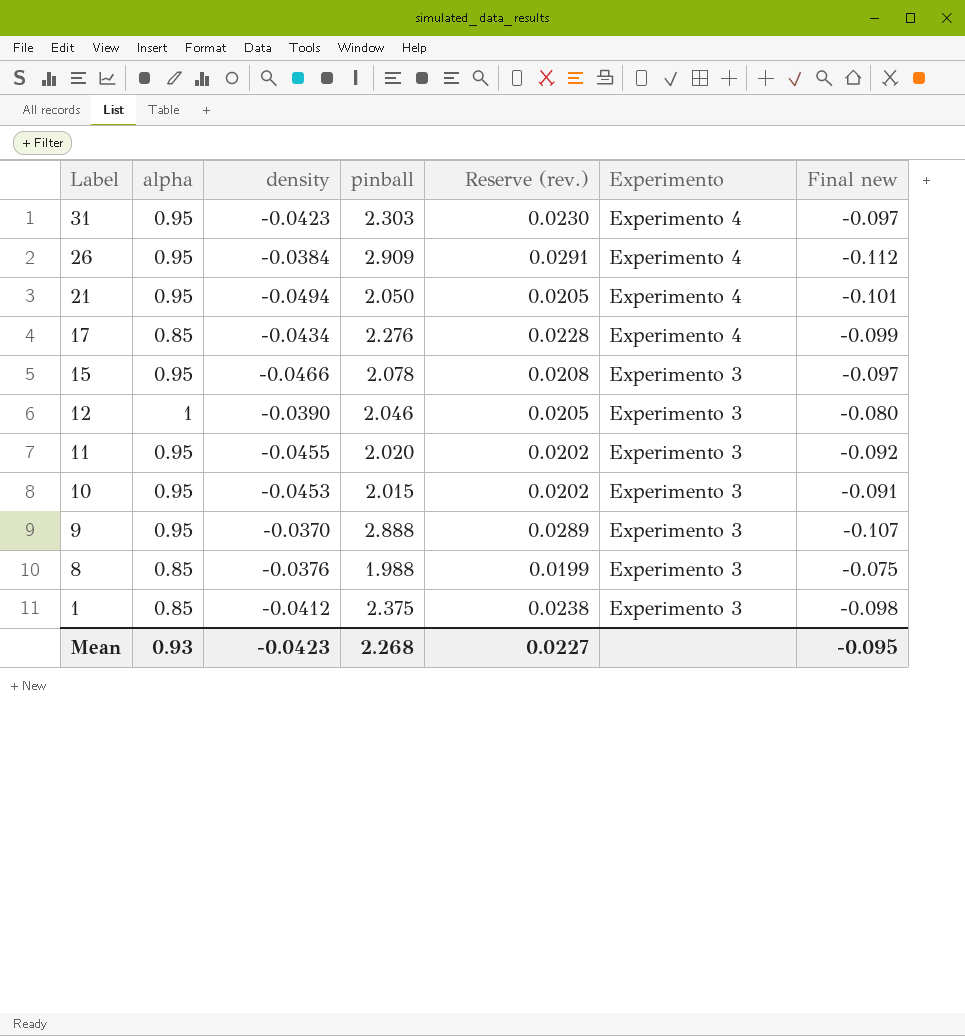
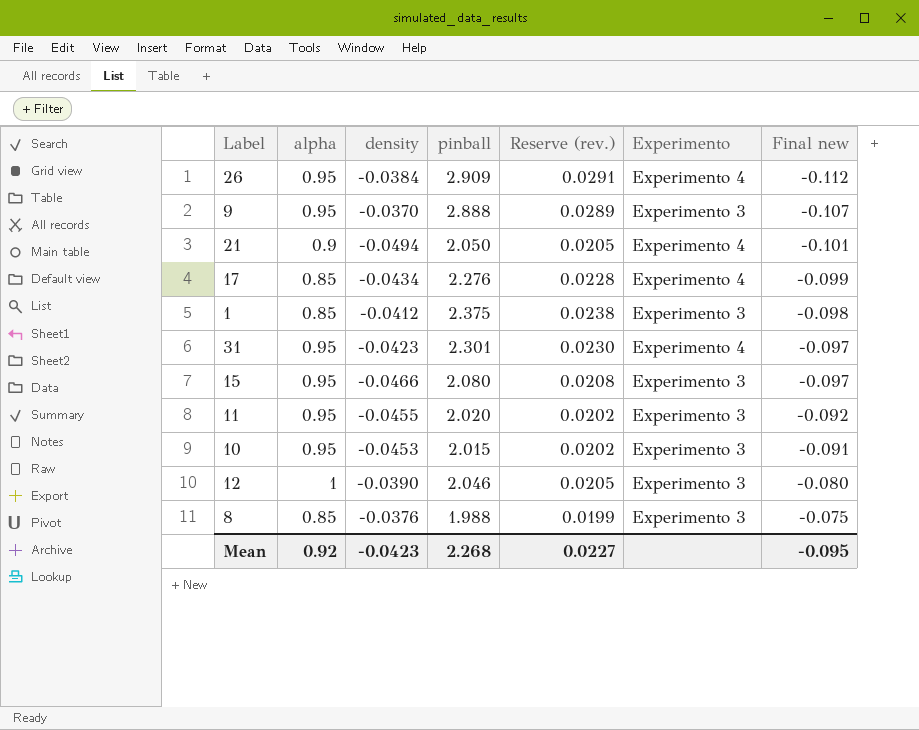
row order: Label descending -> Final new ascending
21 | alpha: 0.95 -> 0.9
31 | pinball: 2.303 -> 2.301
15 | pinball: 2.078 -> 2.080
Mean | alpha: 0.93 -> 0.92

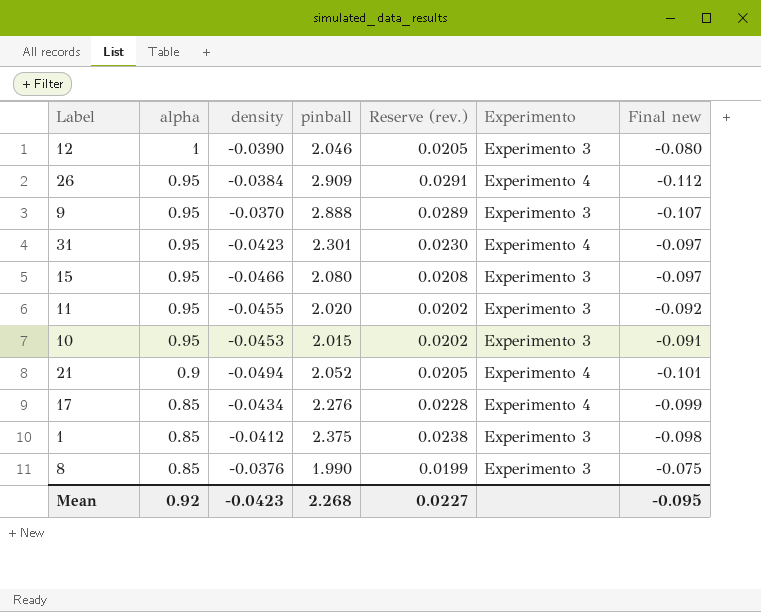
row order: Final new ascending -> alpha descending
21 | pinball: 2.050 -> 2.052
8 | pinball: 1.988 -> 1.990

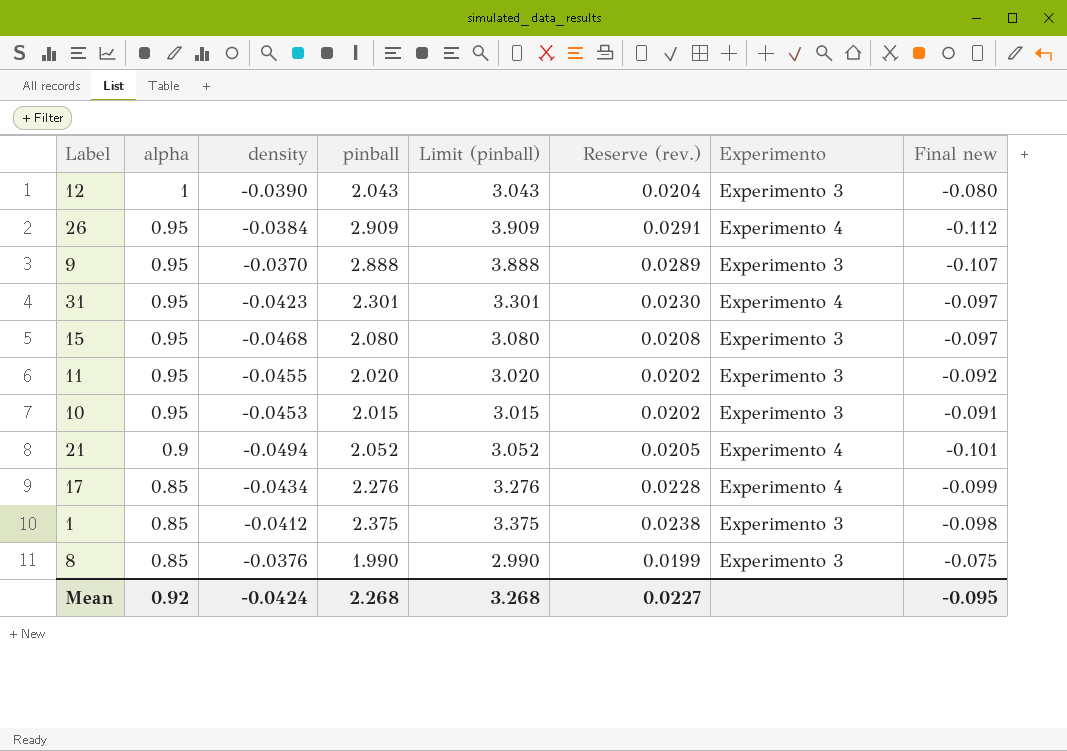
column Limit (pinball) | formula: none -> [pinball] + 1
12 | pinball: 2.046 -> 2.043
12 | Reserve (rev.): 0.0205 -> 0.0204
15 | density: -0.0466 -> -0.0468
Mean | density: -0.0423 -> -0.0424

